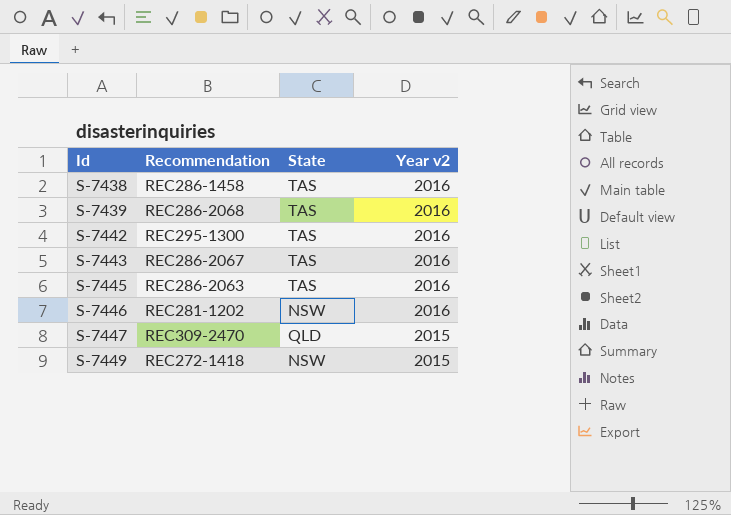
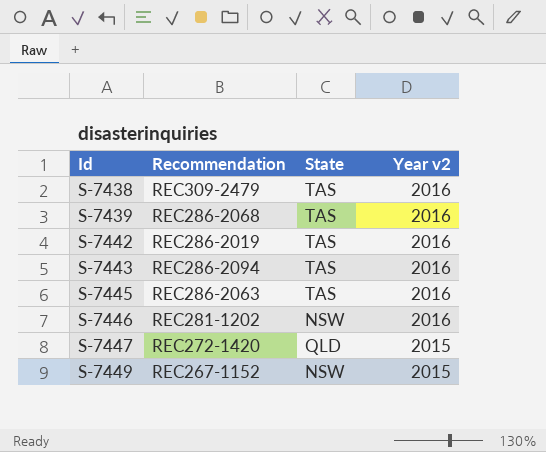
S-7438 | Recommendation: REC286-1458 -> REC309-2479
S-7442 | Recommendation: REC295-1300 -> REC286-2019
S-7443 | Recommendation: REC286-2067 -> REC286-2094
S-7447 | Recommendation: REC309-2470 -> REC272-1420
S-7449 | Recommendation: REC272-1418 -> REC267-1152

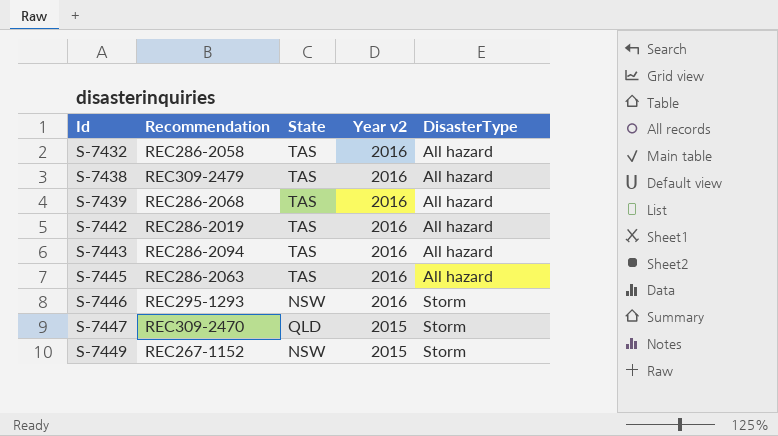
column DisasterType | position: none -> 5
row S-7432: none -> REC286-2058 | TAS | 2016 | All hazard
S-7446 | Recommendation: REC281-1202 -> REC295-1293
S-7447 | Recommendation: REC272-1420 -> REC309-2470

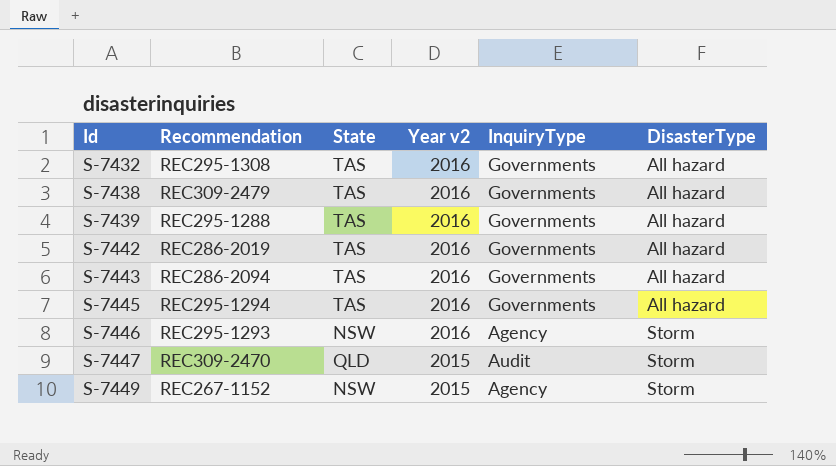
column InquiryType | position: none -> 5
S-7432 | Recommendation: REC286-2058 -> REC295-1308
S-7439 | Recommendation: REC286-2068 -> REC295-1288
S-7445 | Recommendation: REC286-2063 -> REC295-1294

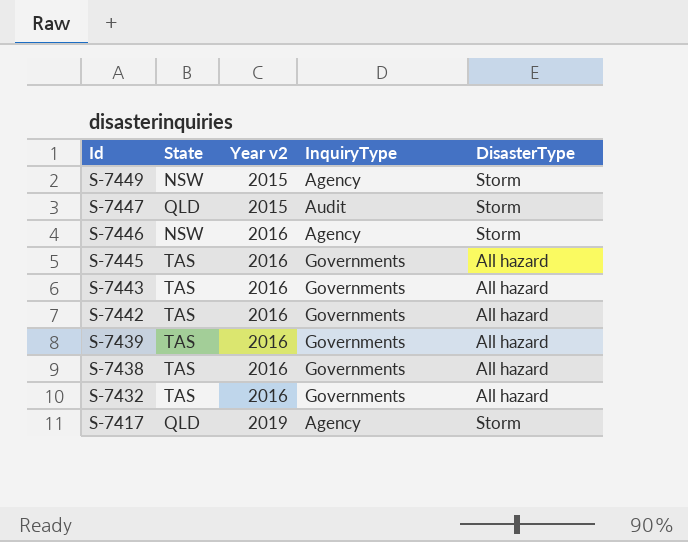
row order: Id ascending -> Id descending
column Recommendation | position: 2 -> none
row S-7417: none -> QLD | 2019 | Agency | Storm

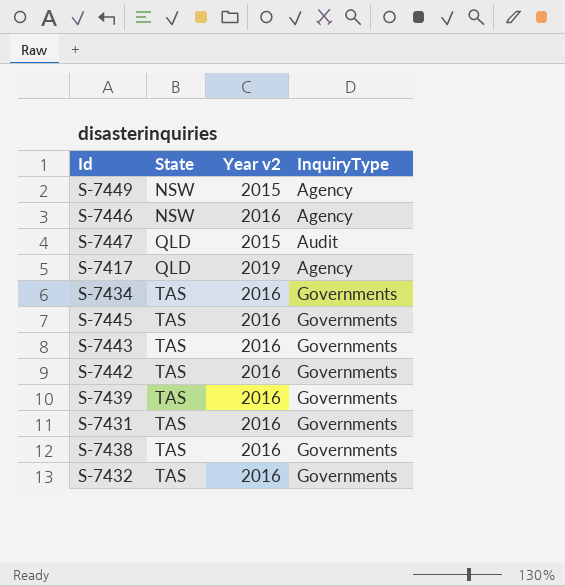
row order: Id descending -> State ascending
column DisasterType | position: 5 -> none
row S-7434: none -> TAS | 2016 | Governments
row S-7431: none -> TAS | 2016 | Governments

